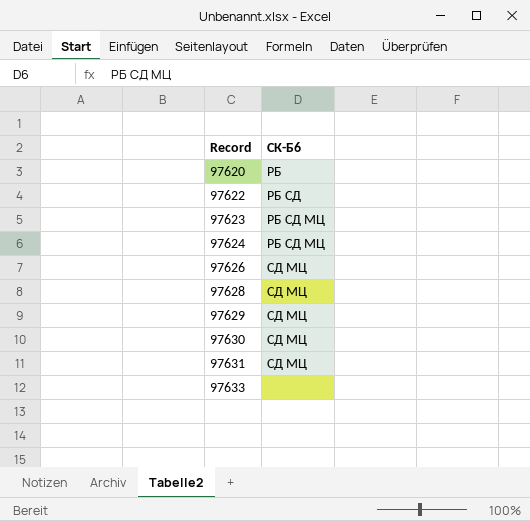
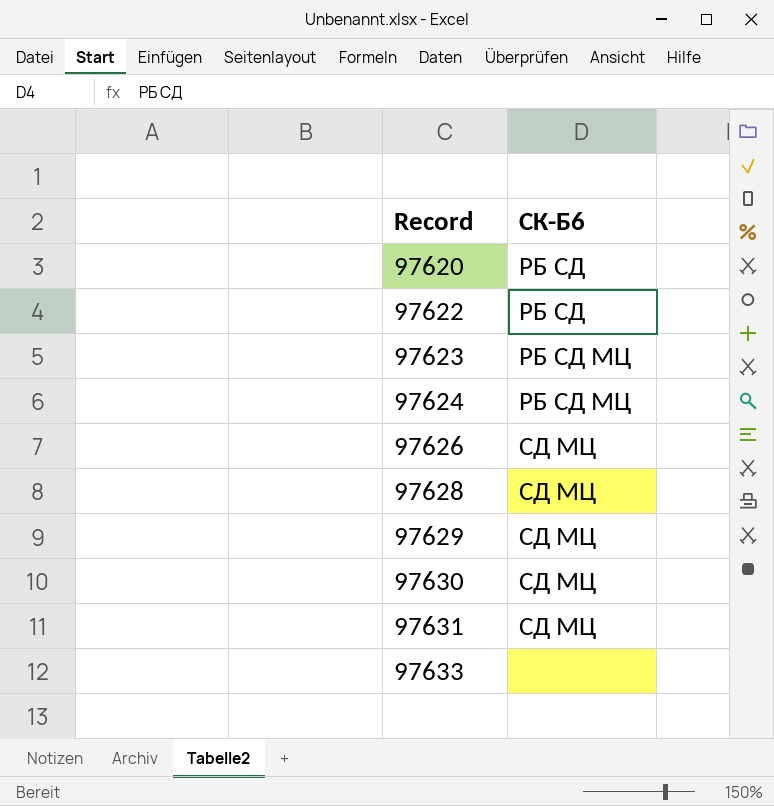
97620 | СК-Б6: РБ -> РБ СД

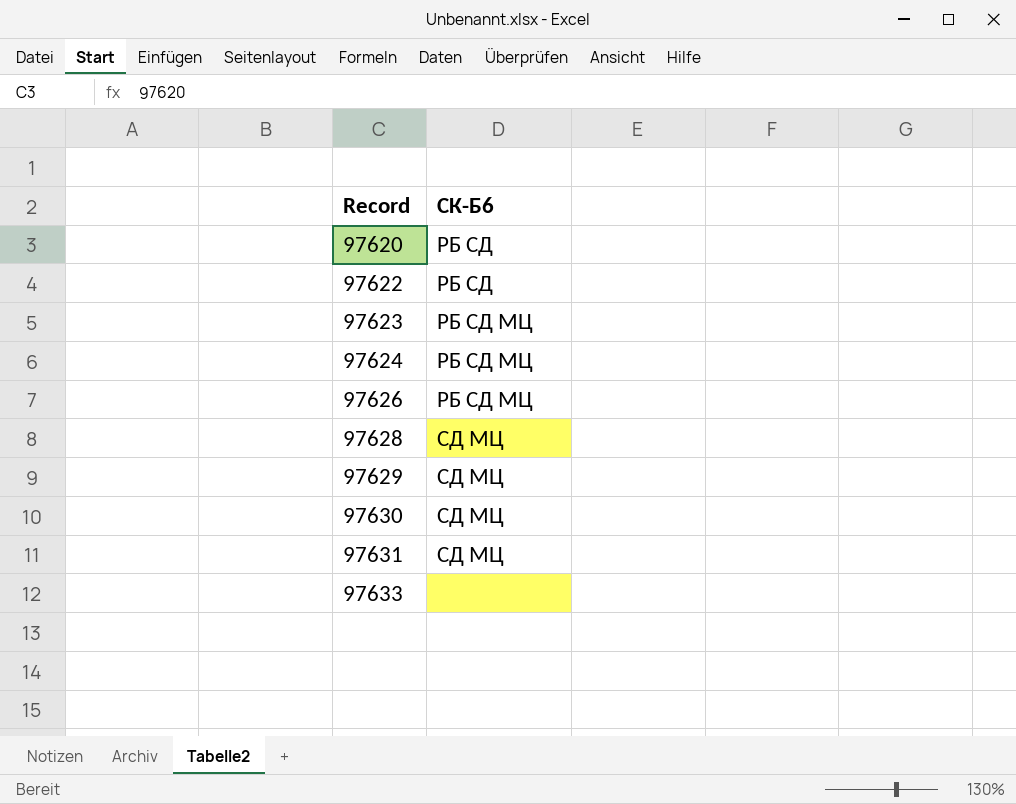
97626 | СК-Б6: СД МЦ -> РБ СД МЦ

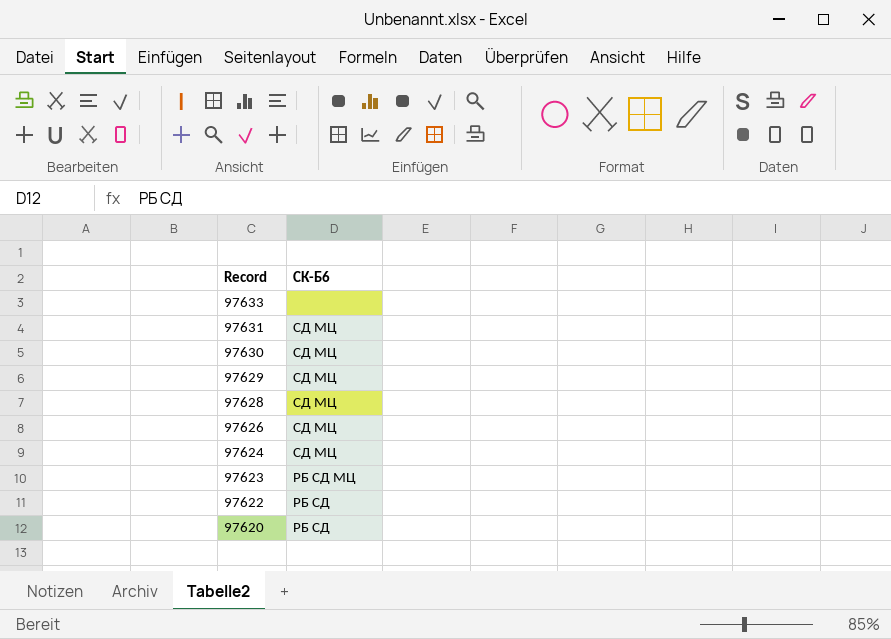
row order: Record ascending -> Record descending
97626 | СК-Б6: РБ СД МЦ -> СД МЦ
97624 | СК-Б6: РБ СД МЦ -> СД МЦ

